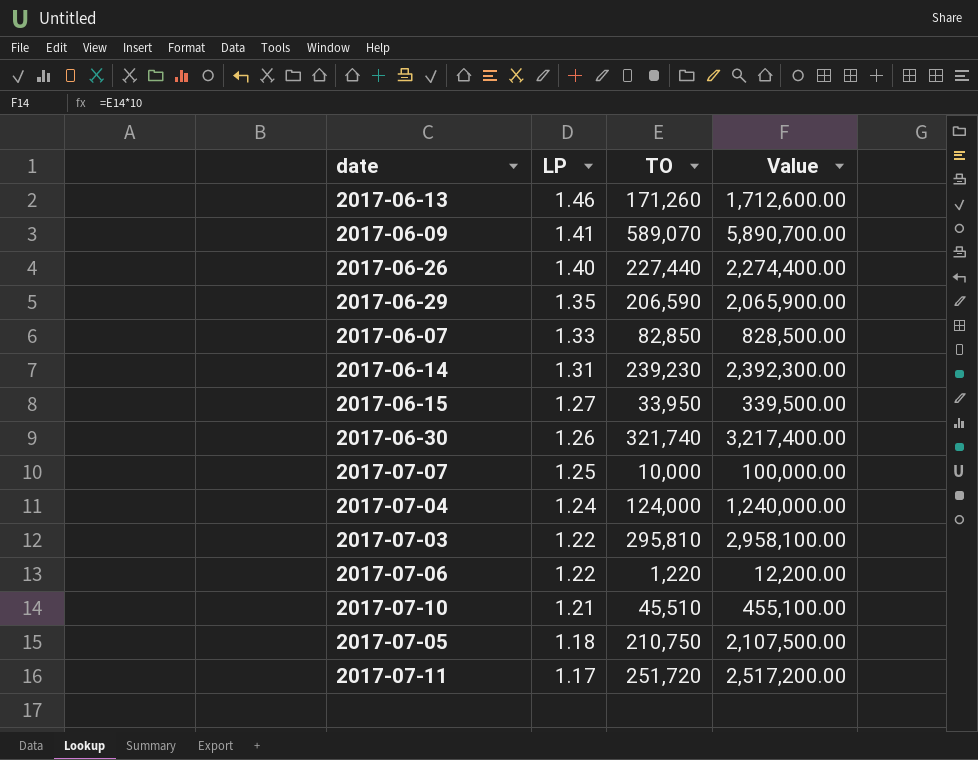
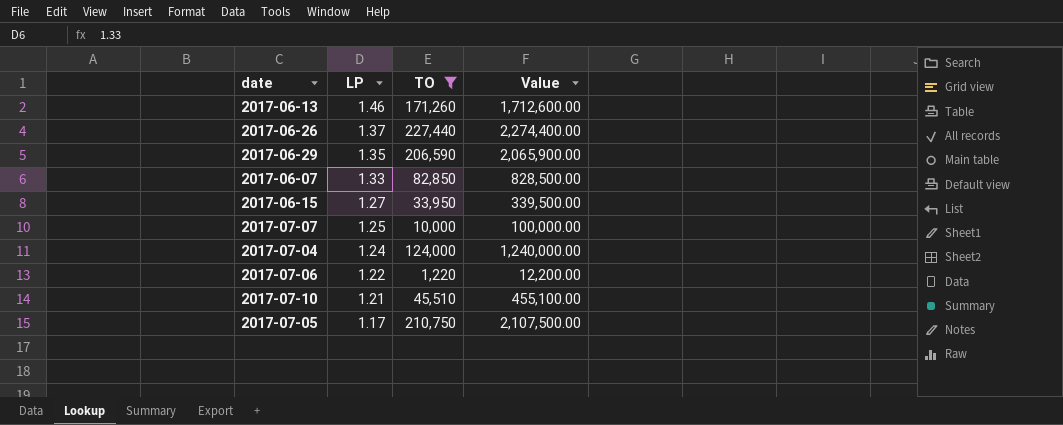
filter: none -> TO <= 227,440
2017-06-26 | LP: 1.40 -> 1.37
2017-07-05 | LP: 1.18 -> 1.17

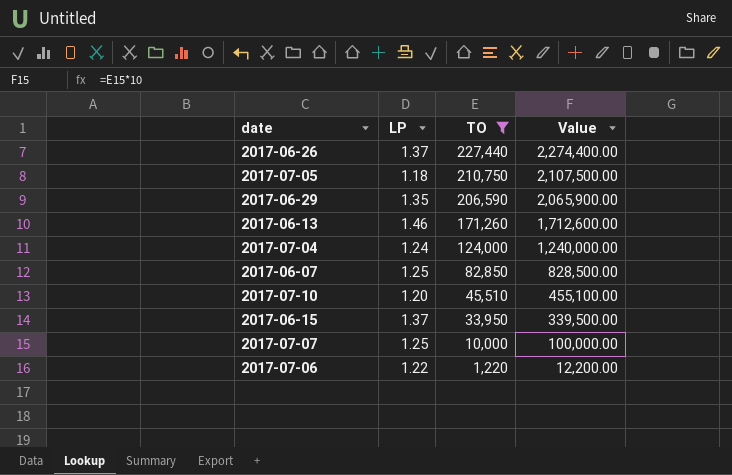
row order: LP descending -> TO descending
2017-07-05 | LP: 1.17 -> 1.18
2017-06-07 | LP: 1.33 -> 1.25
2017-07-10 | LP: 1.21 -> 1.20
2017-06-15 | LP: 1.27 -> 1.37

